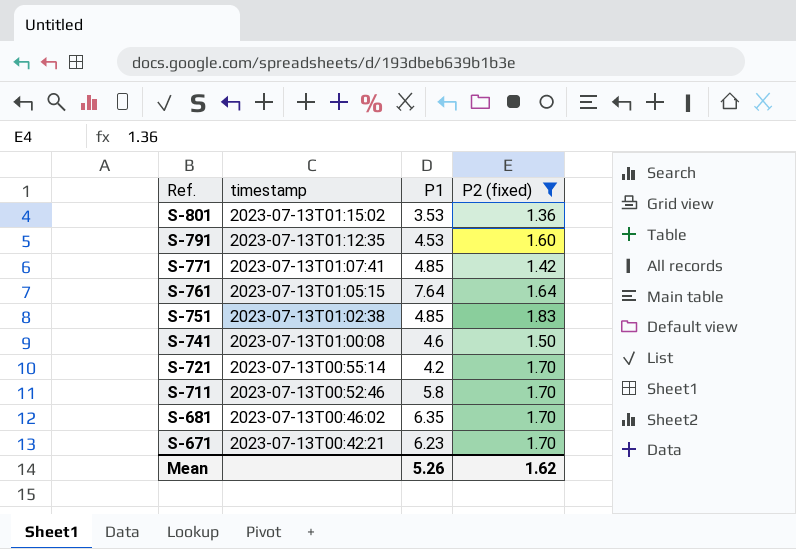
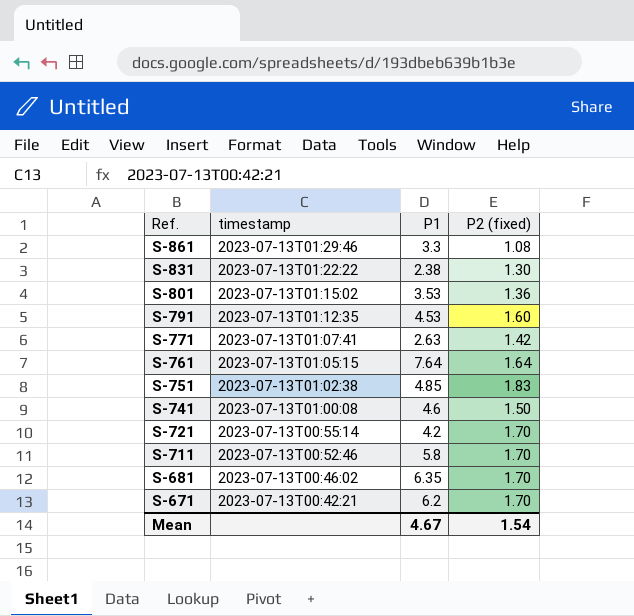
filter: P2 (fixed) >= 1.36 -> none
S-771 | P1: 4.85 -> 2.63
S-671 | P1: 6.23 -> 6.2
Mean | P1: 5.26 -> 4.67
Mean | P2 (fixed): 1.62 -> 1.54

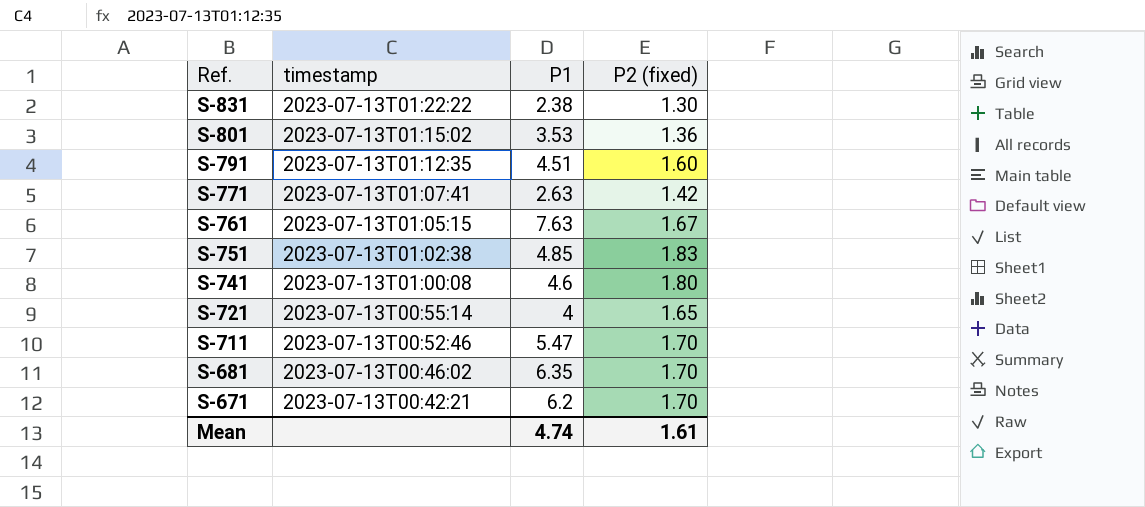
row S-861: 2023-07-13T01:29:46 | 3.3 | 1.08 -> none
S-791 | P1: 4.53 -> 4.51
S-761 | P1: 7.64 -> 7.63
S-761 | P2 (fixed): 1.64 -> 1.67
S-741 | P2 (fixed): 1.50 -> 1.80
S-721 | P1: 4.2 -> 4
S-721 | P2 (fixed): 1.70 -> 1.65
S-711 | P1: 5.8 -> 5.47
Mean | P1: 4.67 -> 4.74
Mean | P2 (fixed): 1.54 -> 1.61

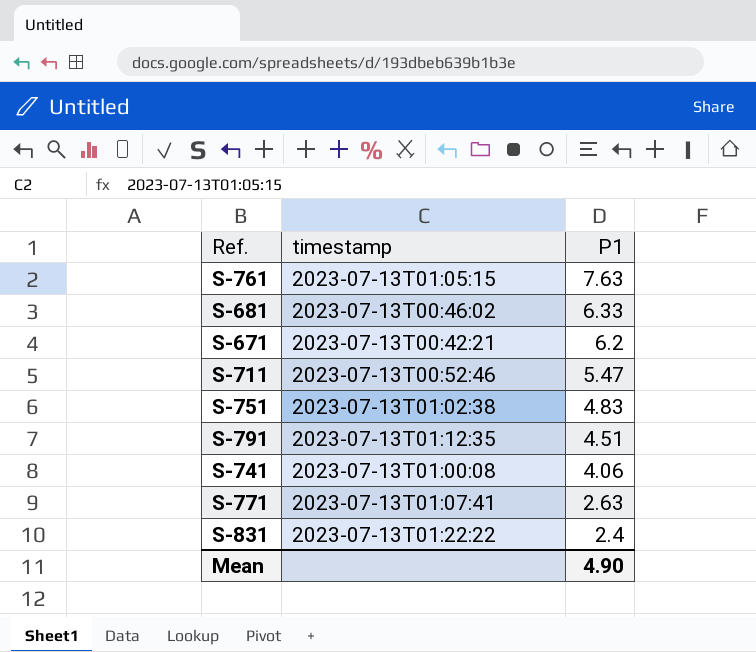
row order: Ref. descending -> P1 descending
column P2 (fixed) | position: 4 -> none
row S-801: 2023-07-13T01:15:02 | 3.53 | 1.36 -> none
row S-721: 2023-07-13T00:55:14 | 4 | 1.65 -> none
S-681 | P1: 6.35 -> 6.33
S-751 | P1: 4.85 -> 4.83
S-741 | P1: 4.6 -> 4.06
S-831 | P1: 2.38 -> 2.4
Mean | P1: 4.74 -> 4.90

